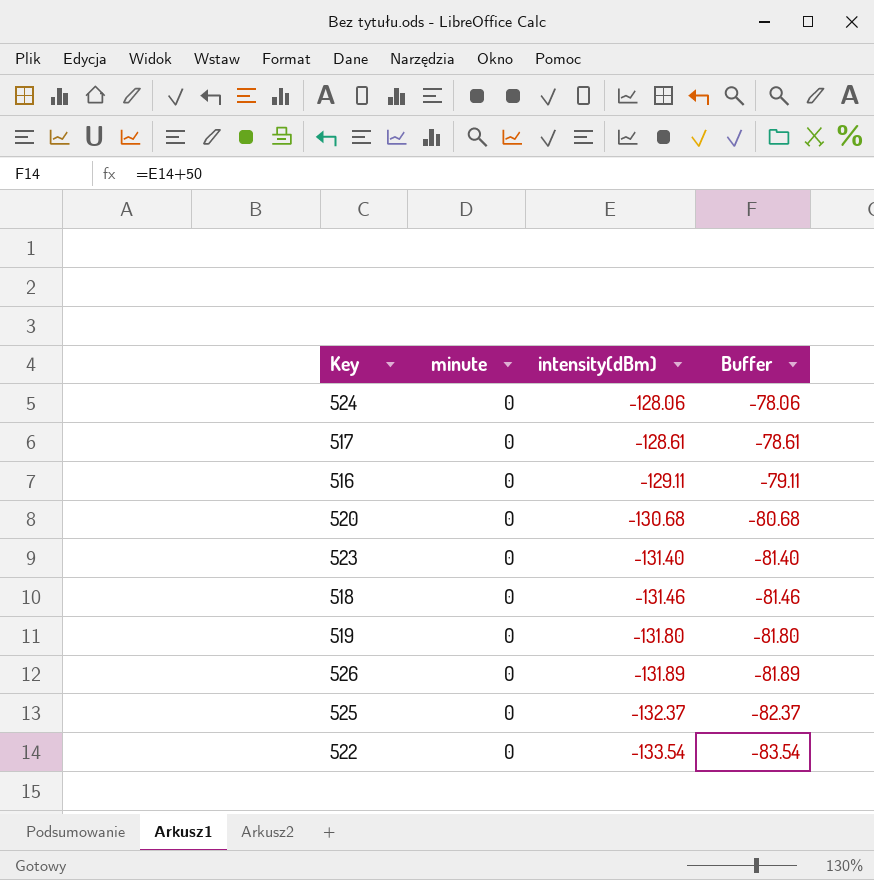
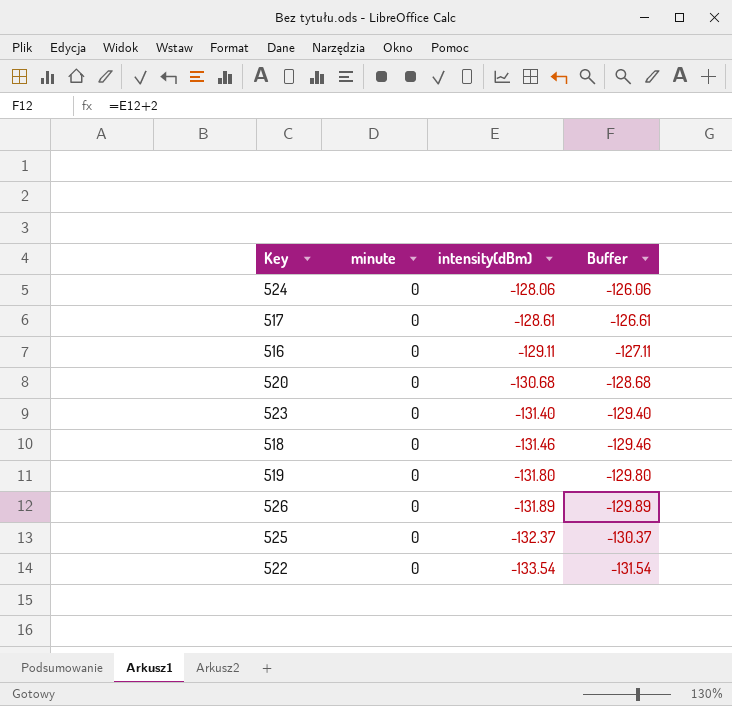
column Buffer | formula: [intensity(dBm)] + 50 -> [intensity(dBm)] + 2

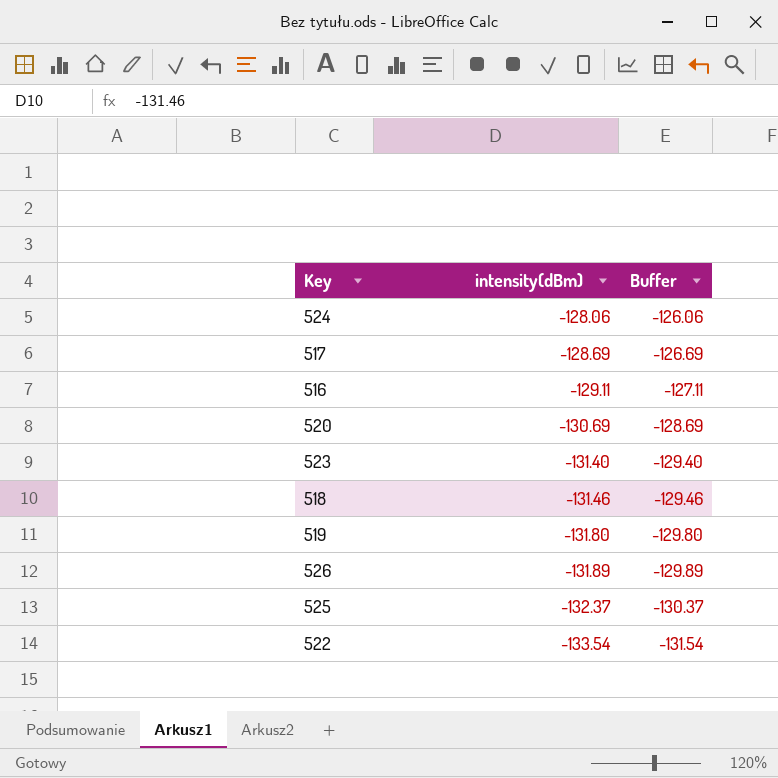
column minute | position: 2 -> none
517 | intensity(dBm): -128.61 -> -128.69
517 | Buffer: -126.61 -> -126.69
520 | intensity(dBm): -130.68 -> -130.69
520 | Buffer: -128.68 -> -128.69

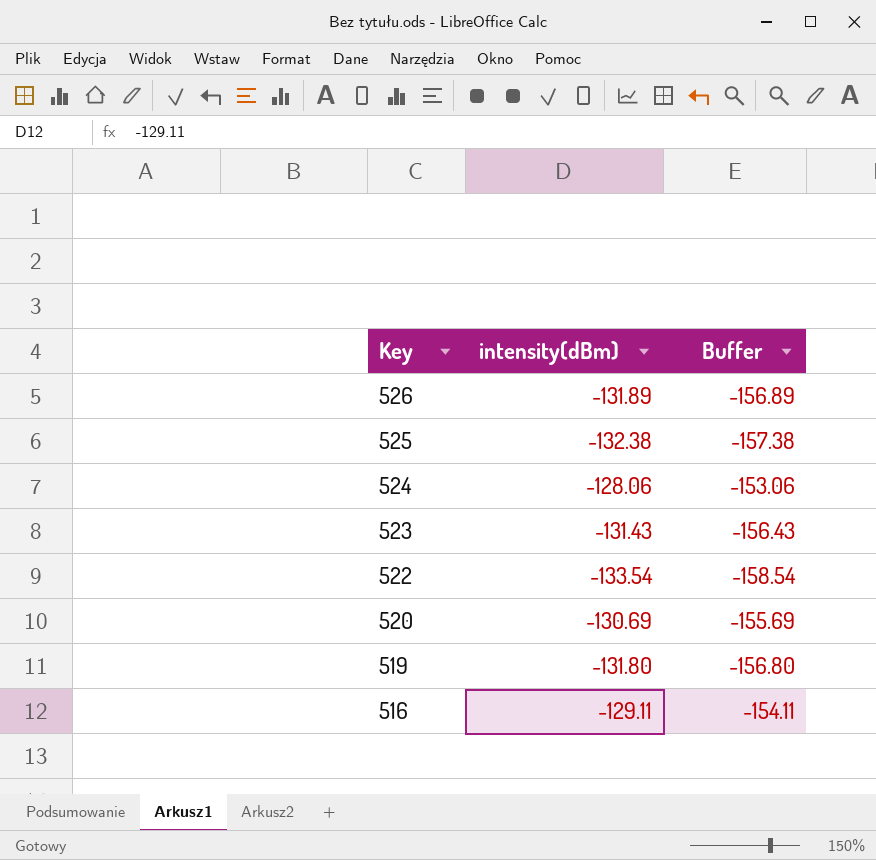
row order: intensity(dBm) descending -> Key descending
column Buffer | formula: [intensity(dBm)] + 2 -> [intensity(dBm)] - 25
row 517: -128.69 | -126.69 -> none
row 518: -131.46 | -129.46 -> none
525 | intensity(dBm): -132.37 -> -132.38
523 | intensity(dBm): -131.40 -> -131.43

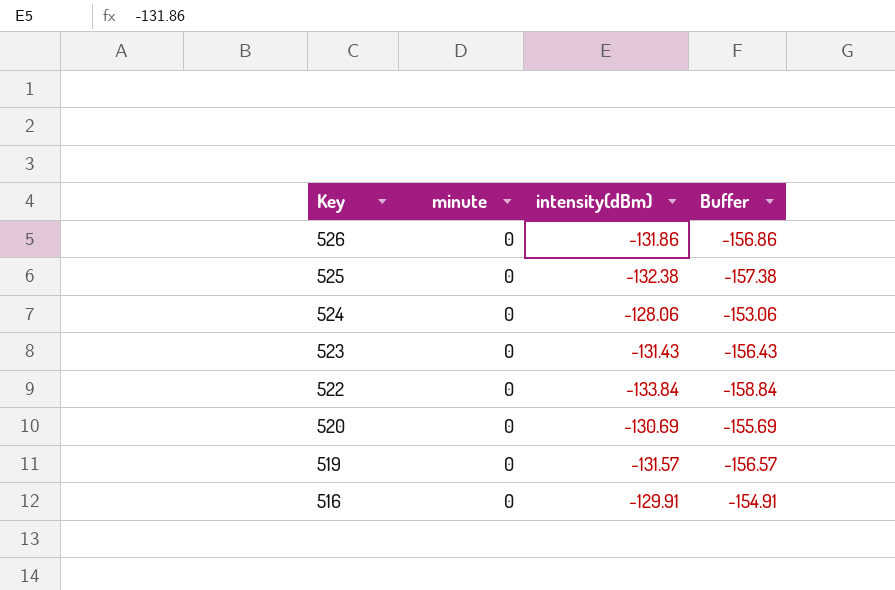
column minute | position: none -> 2
526 | intensity(dBm): -131.89 -> -131.86
526 | Buffer: -156.89 -> -156.86
522 | intensity(dBm): -133.54 -> -133.84
522 | Buffer: -158.54 -> -158.84
519 | intensity(dBm): -131.80 -> -131.57
519 | Buffer: -156.80 -> -156.57
516 | intensity(dBm): -129.11 -> -129.91
516 | Buffer: -154.11 -> -154.91

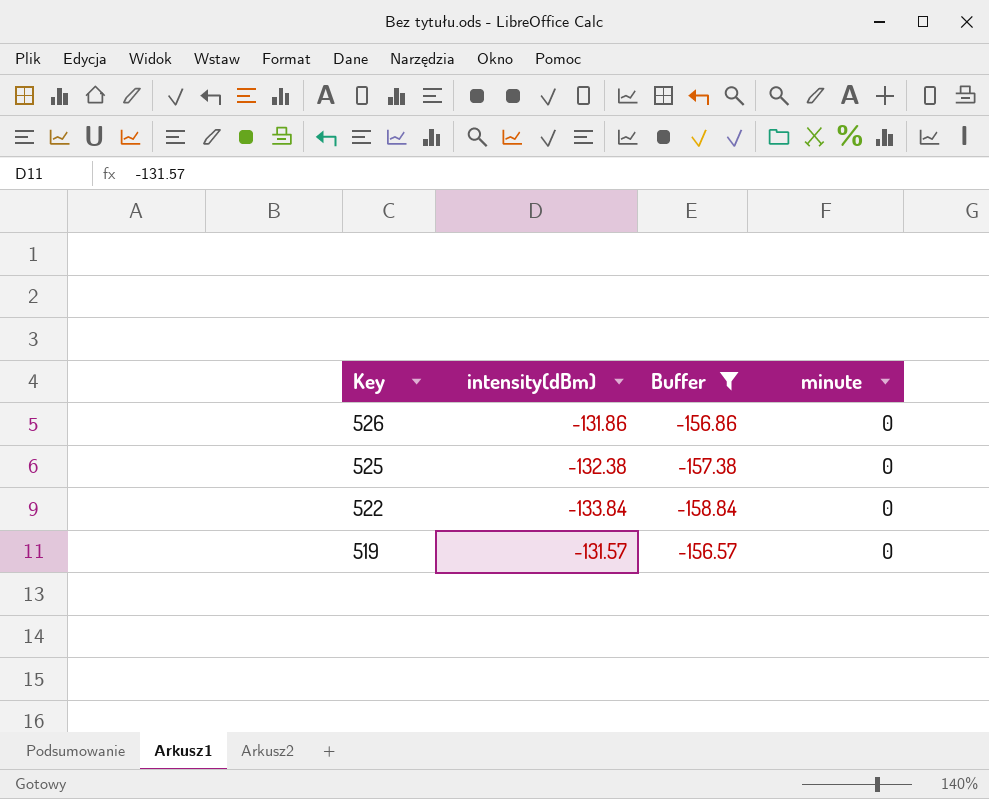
filter: none -> Buffer <= -156.57
column minute | position: 2 -> 4

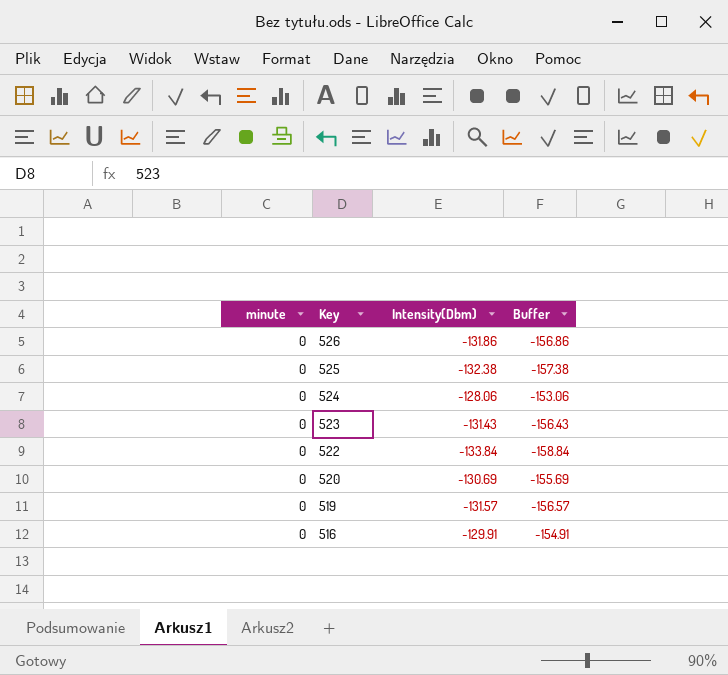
filter: Buffer <= -156.57 -> none
column minute | position: 4 -> 1
column name: intensity(dBm) -> Intensity(Dbm)

